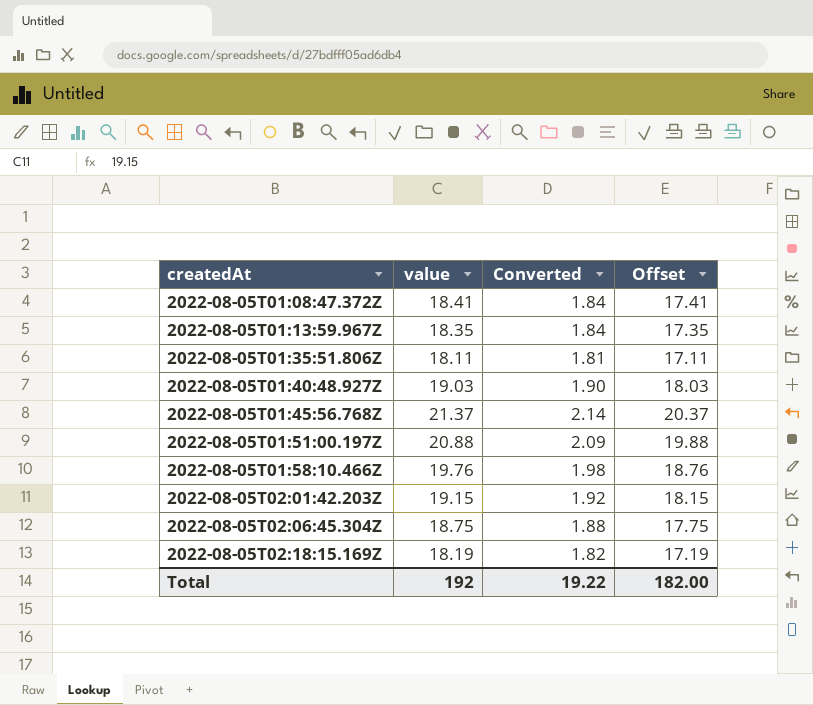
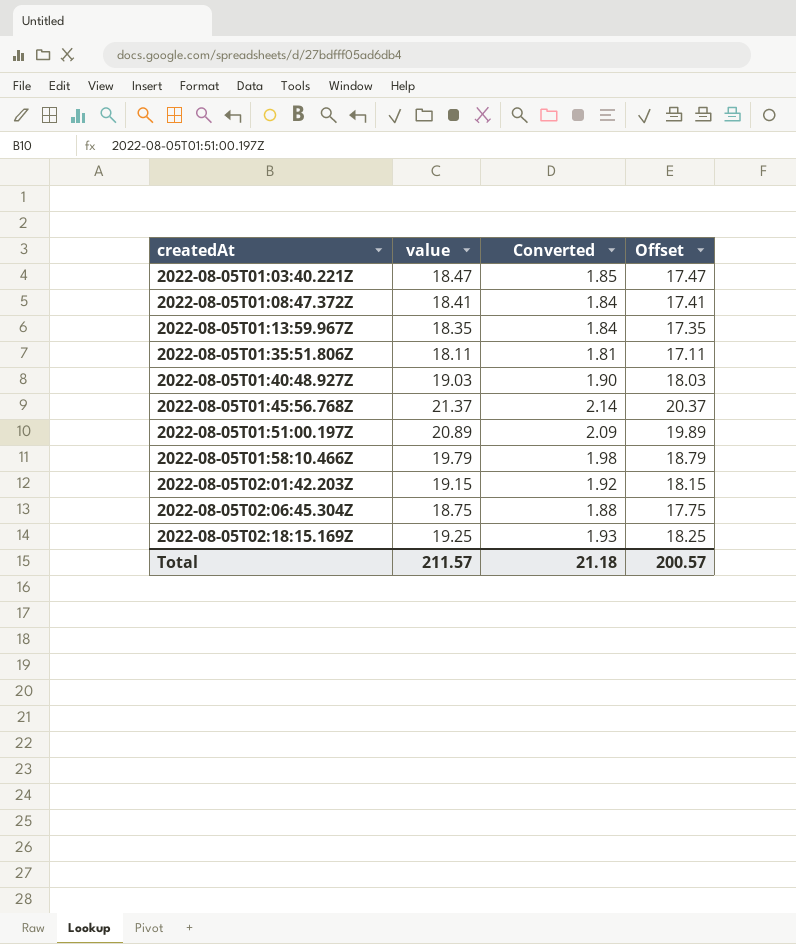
row 2022-08-05T01:03:40.221Z: none -> 18.47 | 1.85 | 17.47
2022-08-05T01:51:00.197Z | value: 20.88 -> 20.89
2022-08-05T01:51:00.197Z | Offset: 19.88 -> 19.89
2022-08-05T01:58:10.466Z | value: 19.76 -> 19.79
2022-08-05T01:58:10.466Z | Offset: 18.76 -> 18.79
2022-08-05T02:18:15.169Z | value: 18.19 -> 19.25
2022-08-05T02:18:15.169Z | Converted: 1.82 -> 1.93
2022-08-05T02:18:15.169Z | Offset: 17.19 -> 18.25
Total | value: 192 -> 211.57
Total | Converted: 19.22 -> 21.18
Total | Offset: 182.00 -> 200.57

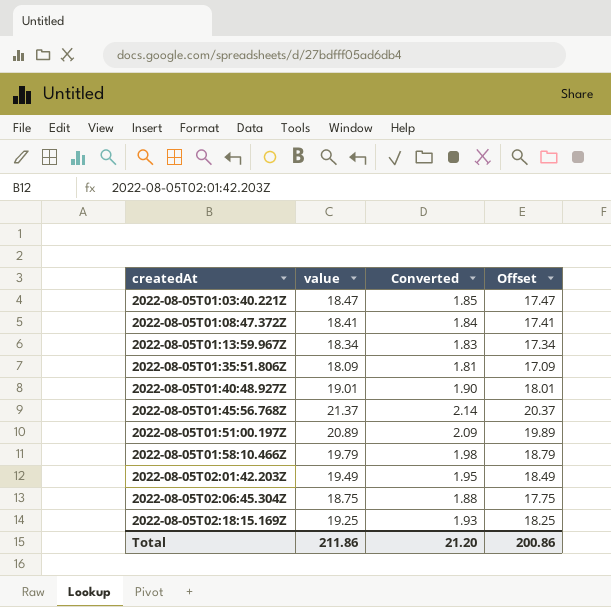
2022-08-05T01:13:59.967Z | value: 18.35 -> 18.34
2022-08-05T01:13:59.967Z | Converted: 1.84 -> 1.83
2022-08-05T01:13:59.967Z | Offset: 17.35 -> 17.34
2022-08-05T01:35:51.806Z | value: 18.11 -> 18.09
2022-08-05T01:35:51.806Z | Offset: 17.11 -> 17.09
2022-08-05T01:40:48.927Z | value: 19.03 -> 19.01
2022-08-05T01:40:48.927Z | Offset: 18.03 -> 18.01
2022-08-05T02:01:42.203Z | value: 19.15 -> 19.49
2022-08-05T02:01:42.203Z | Converted: 1.92 -> 1.95
2022-08-05T02:01:42.203Z | Offset: 18.15 -> 18.49
Total | value: 211.57 -> 211.86
Total | Converted: 21.18 -> 21.20
Total | Offset: 200.57 -> 200.86

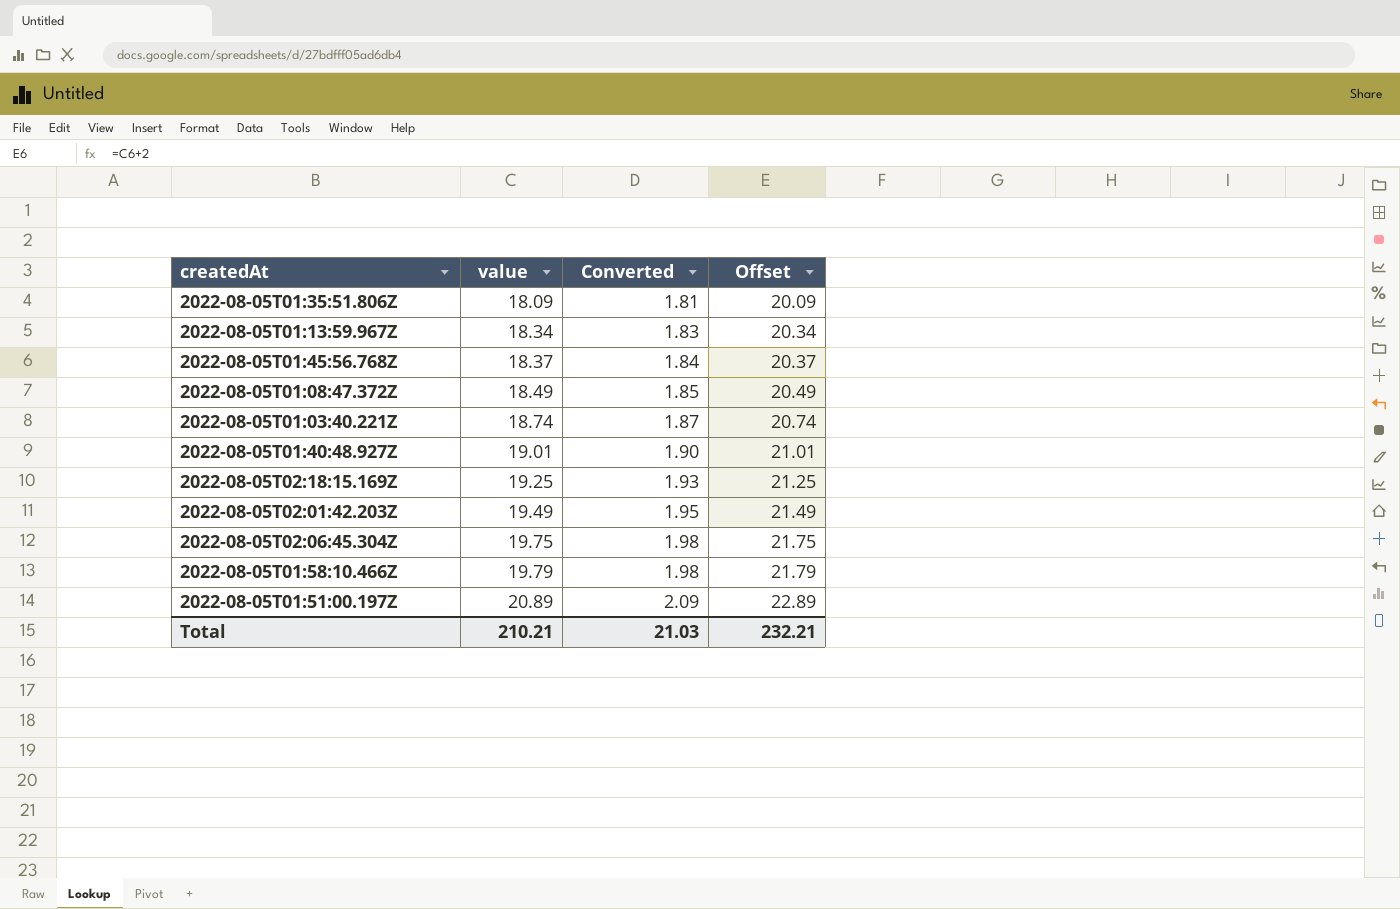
row order: createdAt ascending -> value ascending
column Offset | formula: [value] - 1 -> [value] + 2
2022-08-05T01:45:56.768Z | value: 21.37 -> 18.37
2022-08-05T01:45:56.768Z | Converted: 2.14 -> 1.84
2022-08-05T01:08:47.372Z | value: 18.41 -> 18.49
2022-08-05T01:08:47.372Z | Converted: 1.84 -> 1.85
2022-08-05T01:03:40.221Z | value: 18.47 -> 18.74
2022-08-05T01:03:40.221Z | Converted: 1.85 -> 1.87
2022-08-05T02:06:45.304Z | value: 18.75 -> 19.75
2022-08-05T02:06:45.304Z | Converted: 1.88 -> 1.98
Total | value: 211.86 -> 210.21
Total | Converted: 21.20 -> 21.03
Total | Offset: 200.86 -> 232.21

